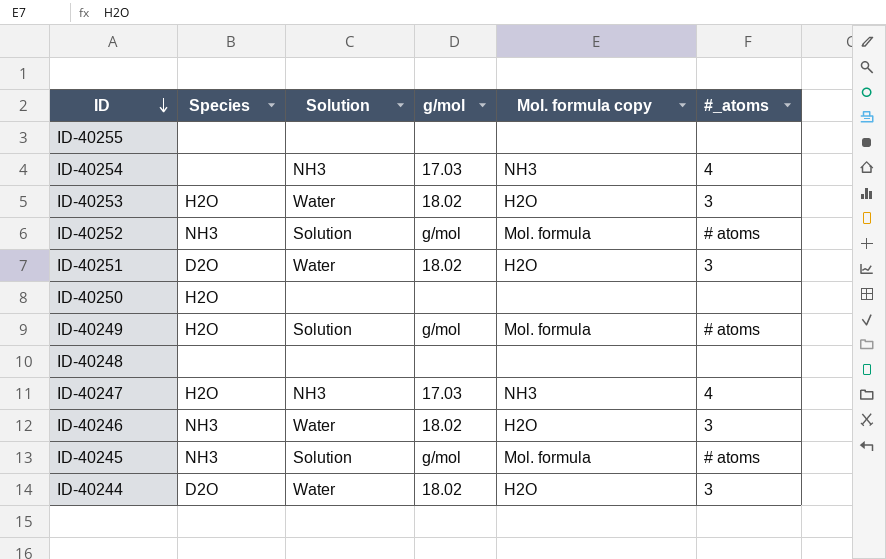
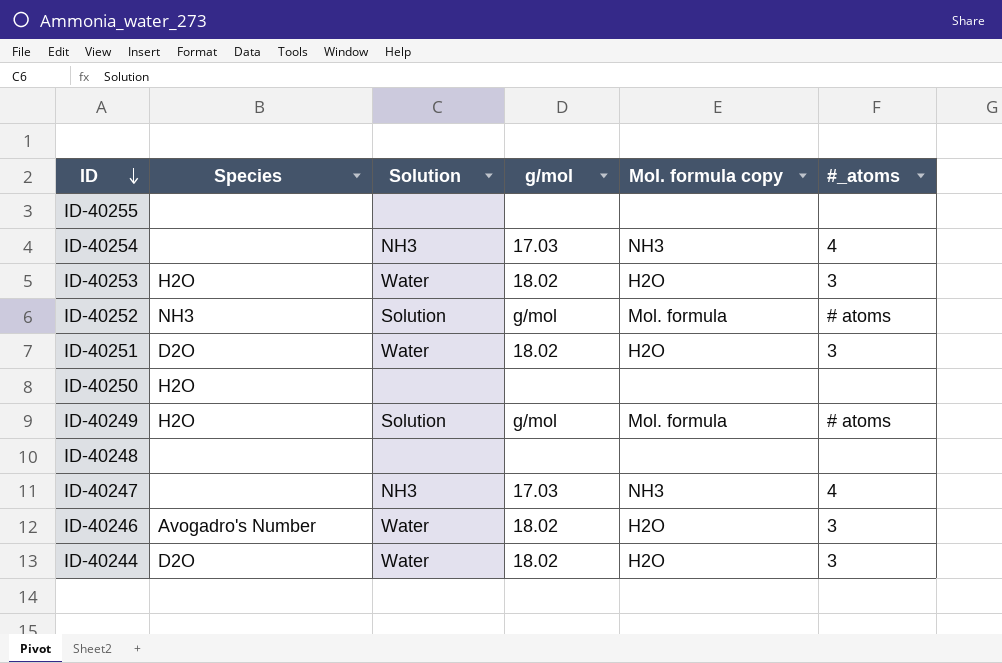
row ID-40245: NH3 | Solution | g/mol | Mol. formula | # atoms -> none
ID-40247 | Species: H2O -> none
ID-40246 | Species: NH3 -> Avogadro's Number

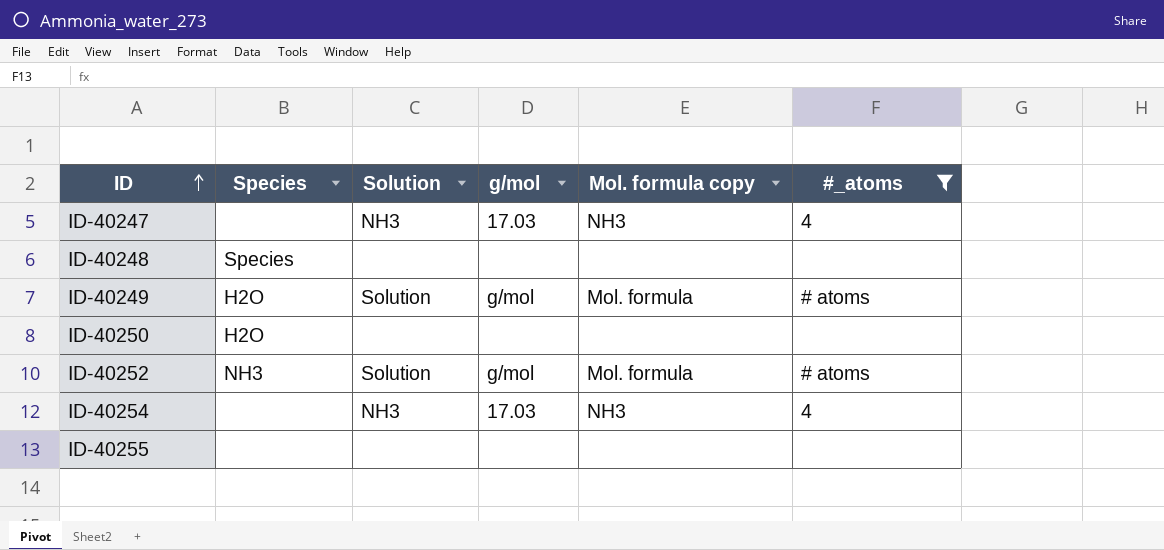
filter: none -> #_atoms != 3
row order: ID descending -> ID ascending
ID-40248 | Species: none -> Species

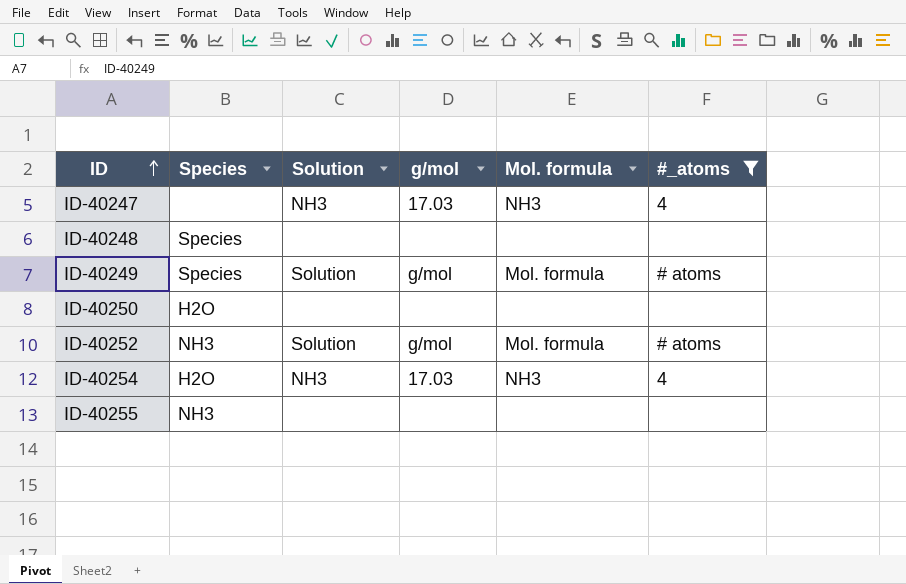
column name: Mol. formula copy -> Mol. formula
ID-40249 | Species: H2O -> Species
ID-40254 | Species: none -> H2O
ID-40255 | Species: none -> NH3

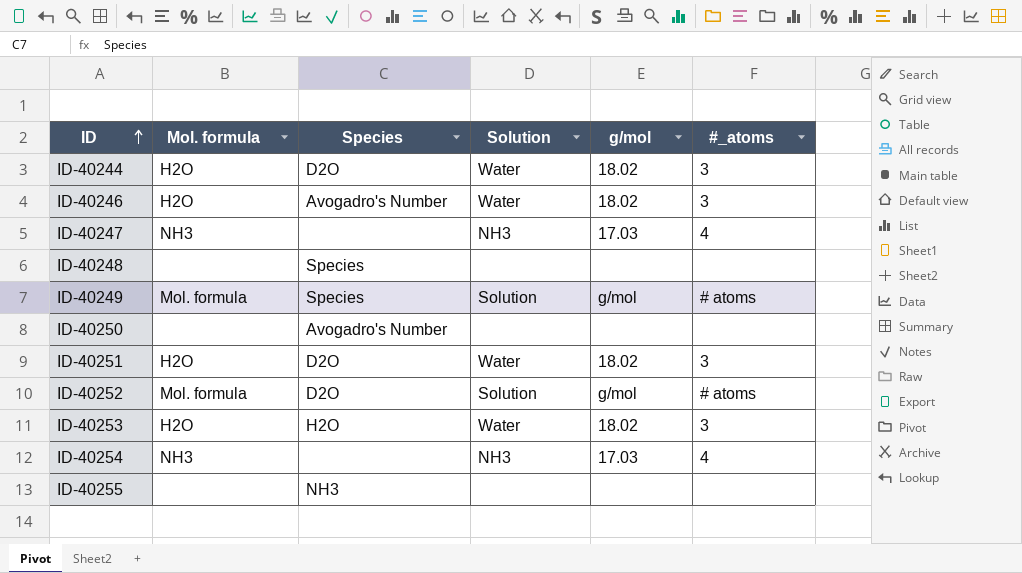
filter: #_atoms != 3 -> none
column Mol. formula | position: 5 -> 2
ID-40250 | Species: H2O -> Avogadro's Number
ID-40252 | Species: NH3 -> D2O
ID-40254 | Species: H2O -> none

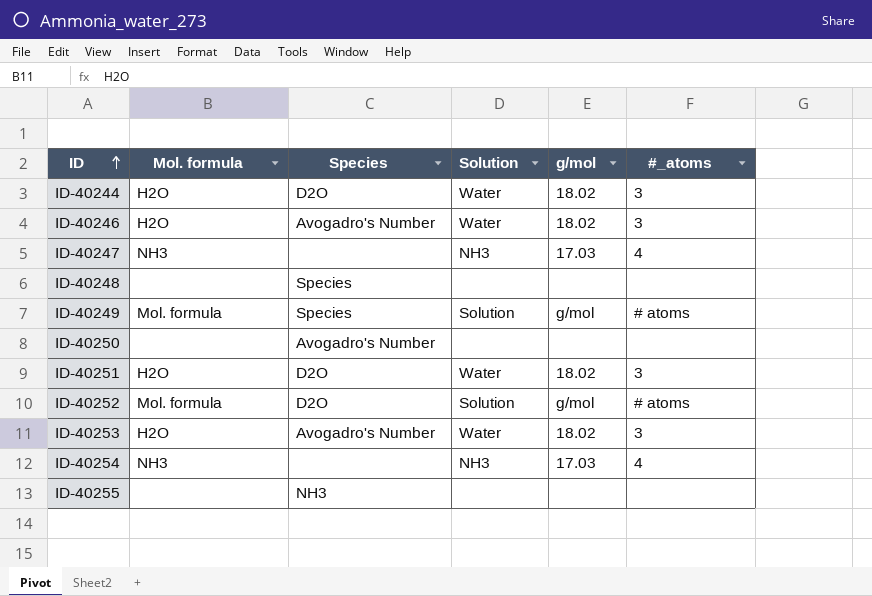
ID-40253 | Species: H2O -> Avogadro's Number

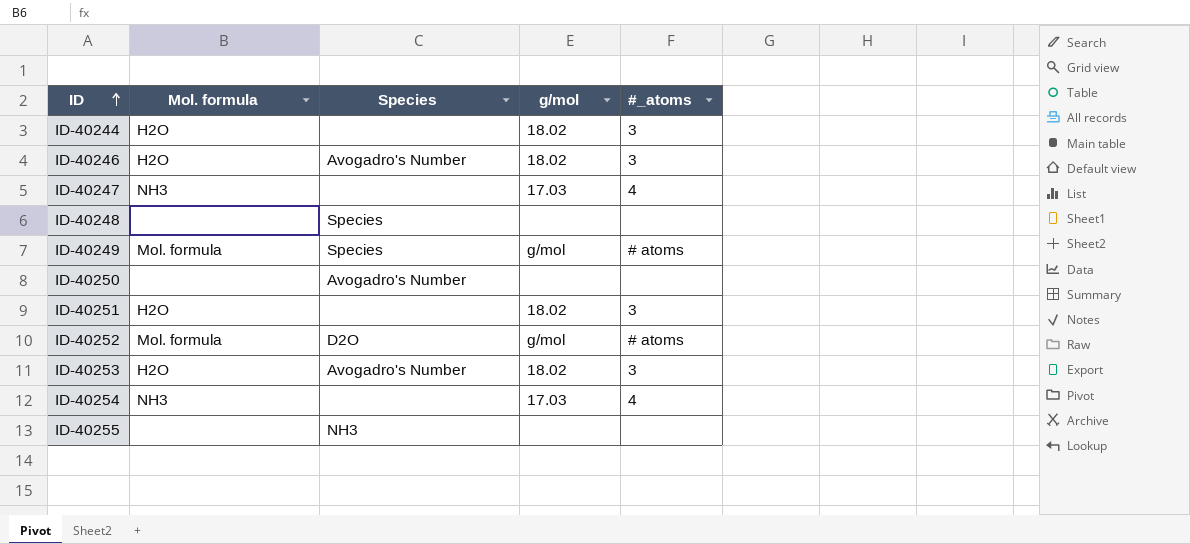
column Solution | position: 4 -> none
ID-40244 | Species: D2O -> none
ID-40251 | Species: D2O -> none

